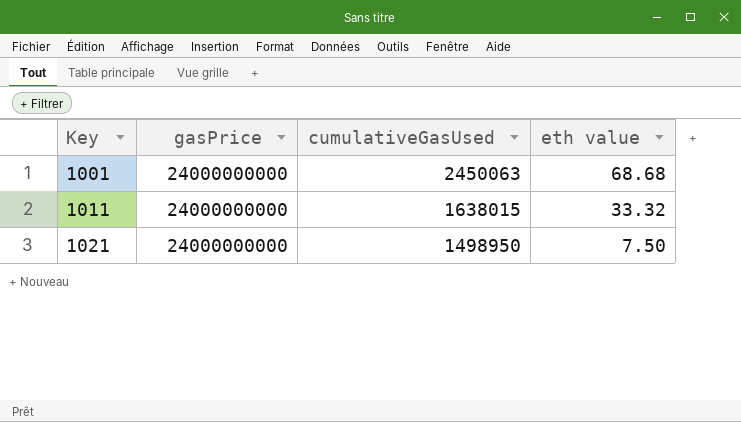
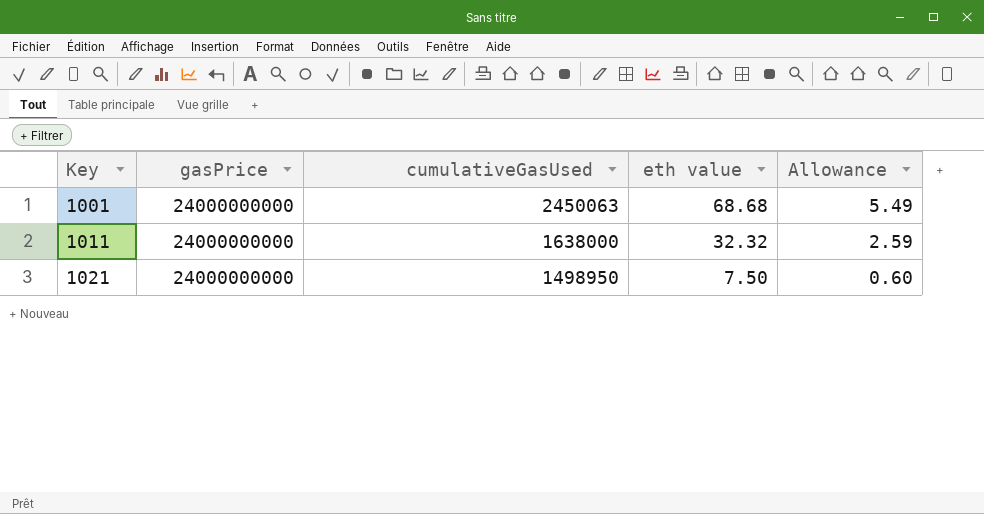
column Allowance | formula: none -> [eth value] * 0.08
1011 | cumulativeGasUsed: 1638015 -> 1638000
1011 | eth value: 33.32 -> 32.32

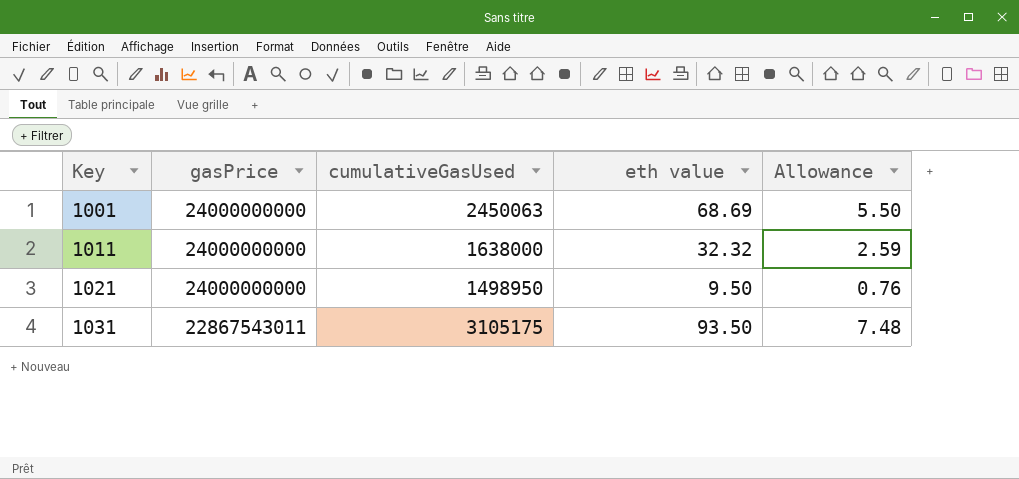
1001 | eth value: 68.68 -> 68.69
1001 | Allowance: 5.49 -> 5.50
1021 | eth value: 7.50 -> 9.50
1021 | Allowance: 0.60 -> 0.76
row 1031: none -> 22867543011 | 3105175 | 93.50 | 7.48

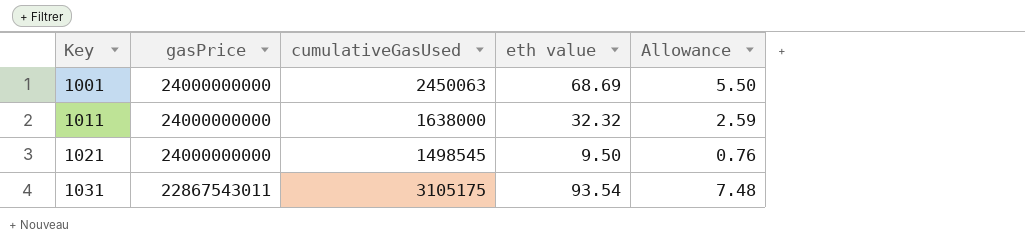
1021 | cumulativeGasUsed: 1498950 -> 1498545
1031 | eth value: 93.50 -> 93.54

